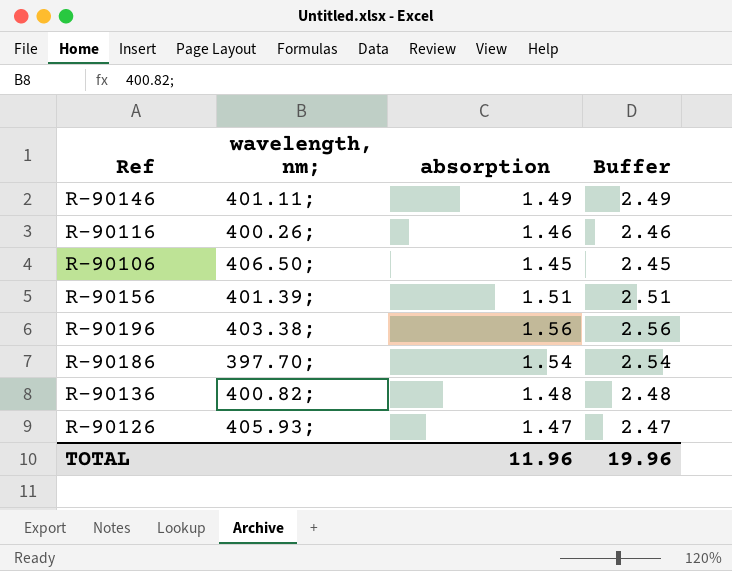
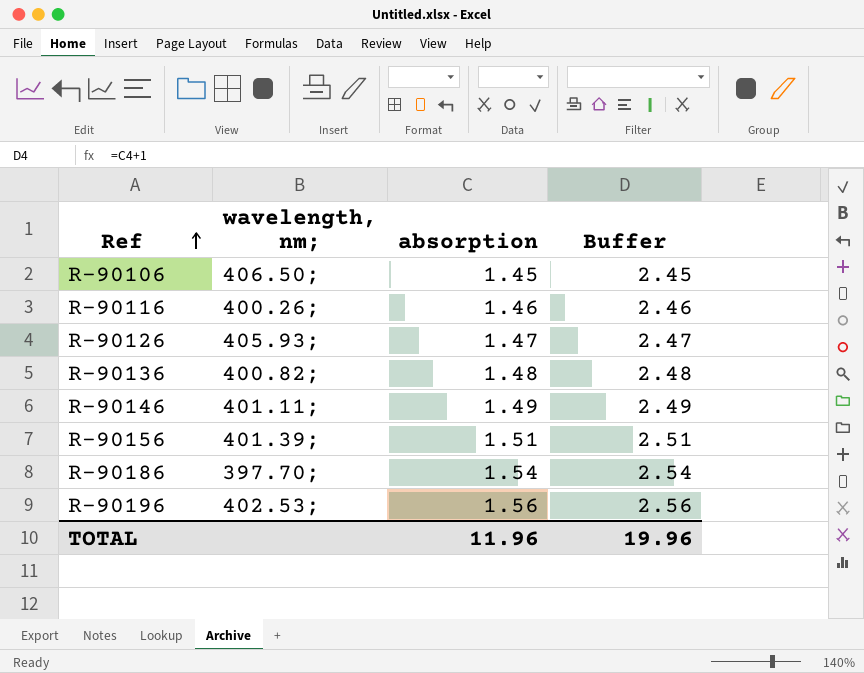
row order: none -> Ref ascending
R-90196 | wavelength, nm;: 403.38; -> 402.53;

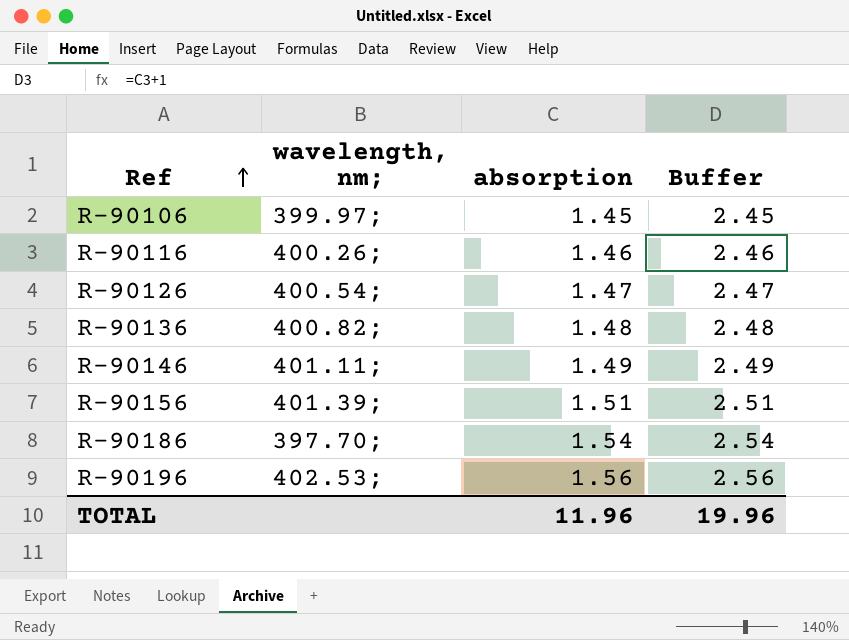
R-90106 | wavelength, nm;: 406.50; -> 399.97;
R-90126 | wavelength, nm;: 405.93; -> 400.54;

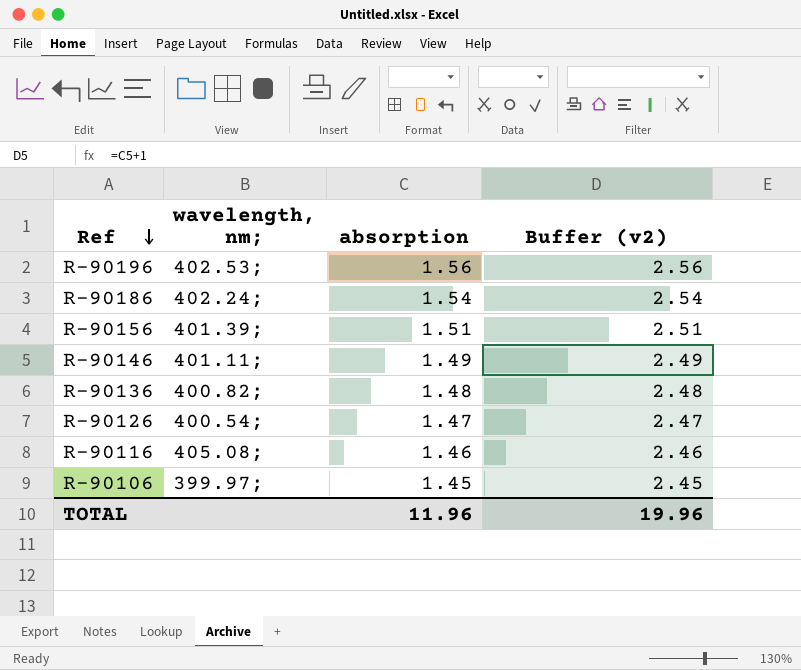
row order: Ref ascending -> Ref descending
column name: Buffer -> Buffer (v2)
R-90186 | wavelength, nm;: 397.70; -> 402.24;
R-90116 | wavelength, nm;: 400.26; -> 405.08;

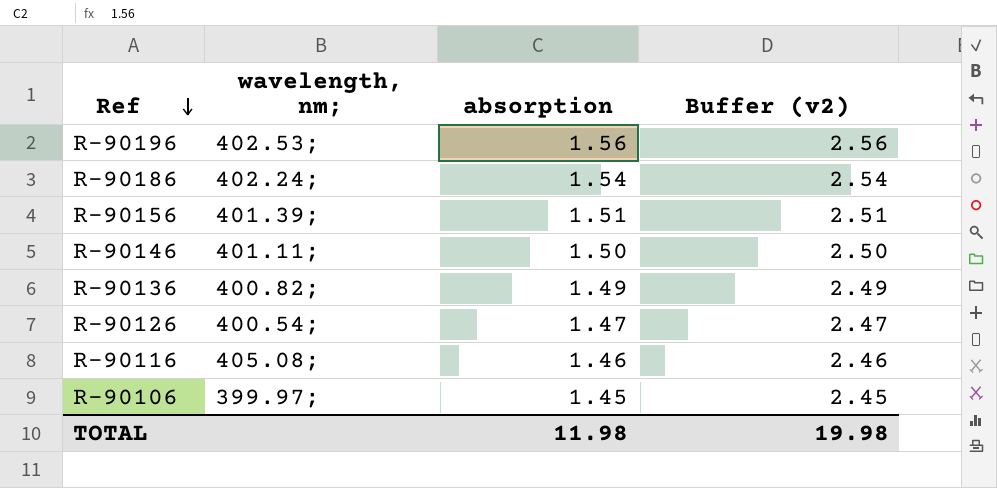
R-90146 | absorption: 1.49 -> 1.50
R-90146 | Buffer (v2): 2.49 -> 2.50
R-90136 | absorption: 1.48 -> 1.49
R-90136 | Buffer (v2): 2.48 -> 2.49
TOTAL | absorption: 11.96 -> 11.98
TOTAL | Buffer (v2): 19.96 -> 19.98

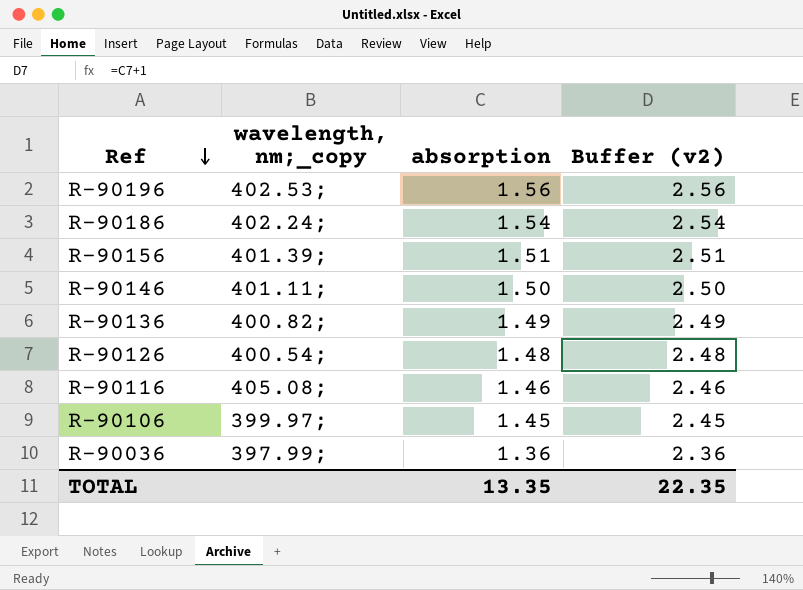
column name: wavelength, nm; -> wavelength, nm;_copy
R-90126 | absorption: 1.47 -> 1.48
R-90126 | Buffer (v2): 2.47 -> 2.48
row R-90036: none -> 397.99; | 1.36 | 2.36
TOTAL | absorption: 11.98 -> 13.35
TOTAL | Buffer (v2): 19.98 -> 22.35

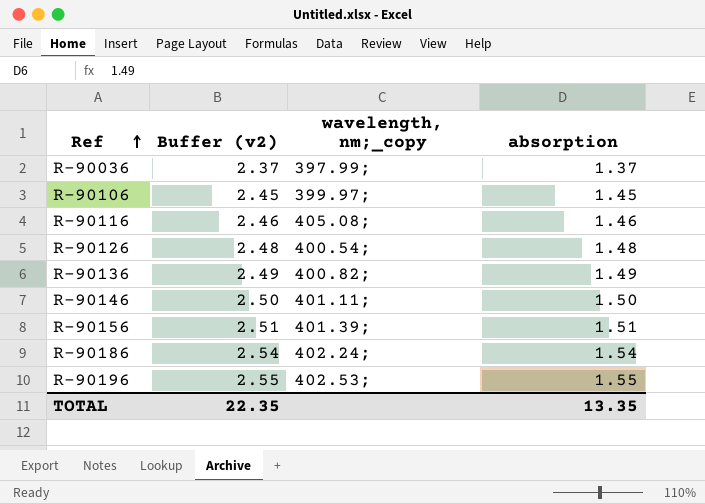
row order: Ref descending -> Ref ascending
column Buffer (v2) | position: 4 -> 2
R-90036 | Buffer (v2): 2.36 -> 2.37
R-90036 | absorption: 1.36 -> 1.37
R-90196 | Buffer (v2): 2.56 -> 2.55
R-90196 | absorption: 1.56 -> 1.55

